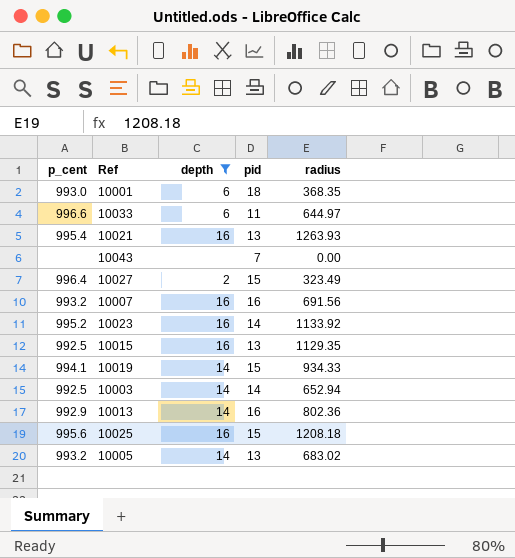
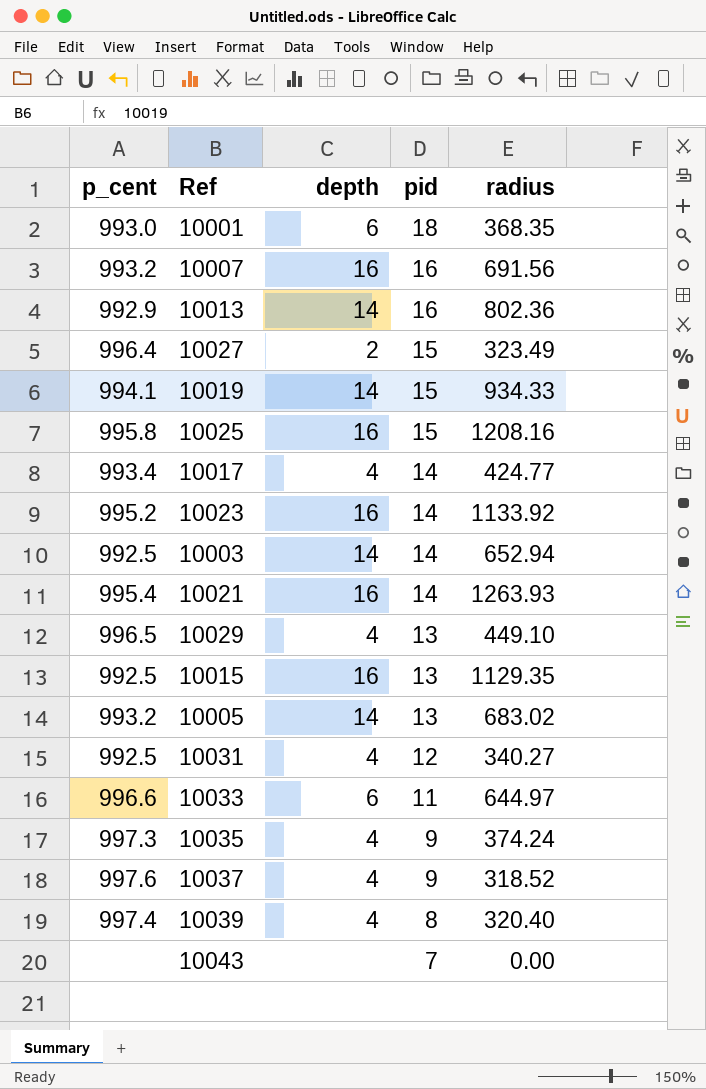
filter: depth != 4 -> none
row order: none -> pid descending
10025 | p_cent: 995.6 -> 995.8
10025 | radius: 1208.18 -> 1208.16
10021 | pid: 13 -> 14

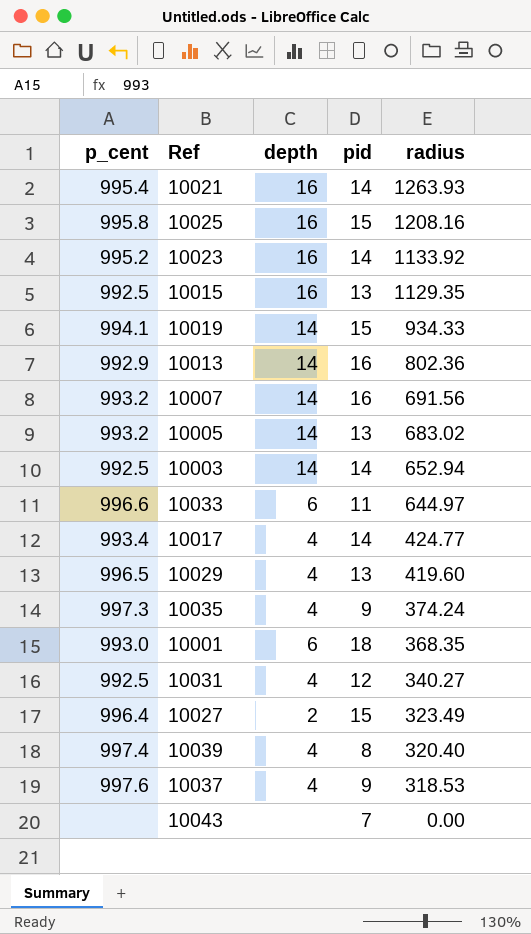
row order: pid descending -> radius descending
10007 | depth: 16 -> 14
10029 | radius: 449.10 -> 419.60
10037 | radius: 318.52 -> 318.53

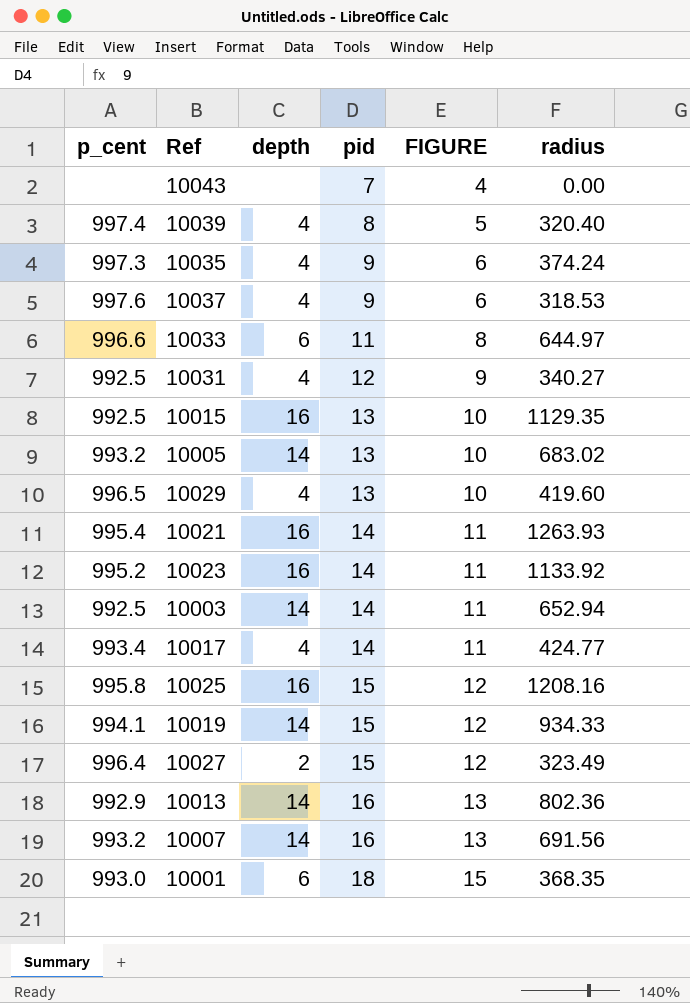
row order: radius descending -> pid ascending
column FIGURE | formula: none -> [pid] - 3

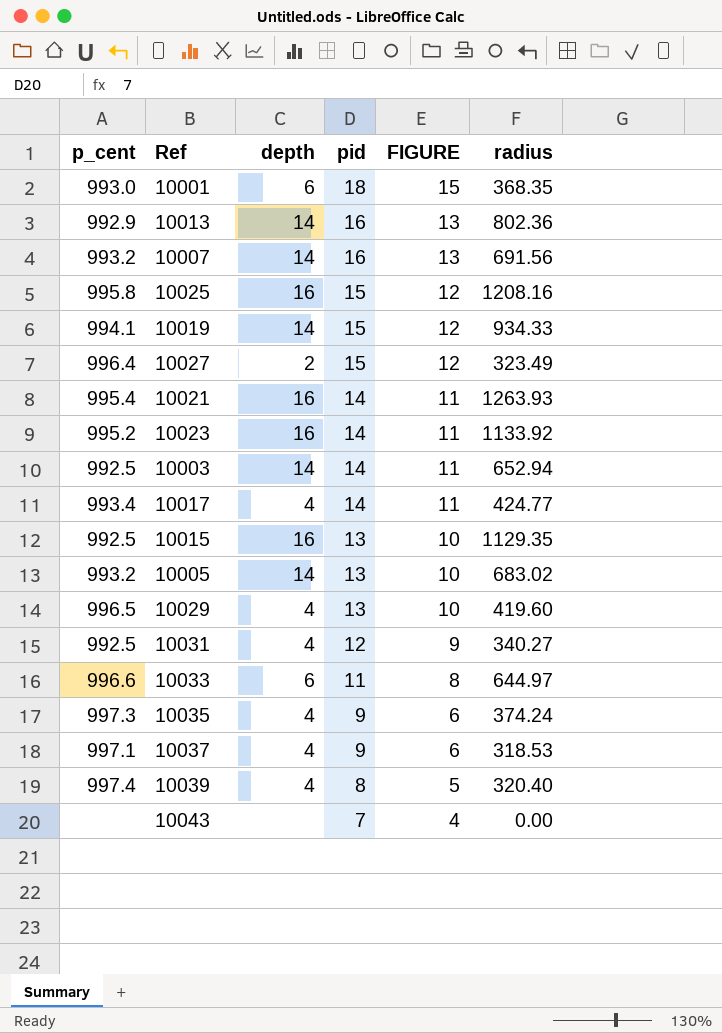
row order: pid ascending -> pid descending
10037 | p_cent: 997.6 -> 997.1

